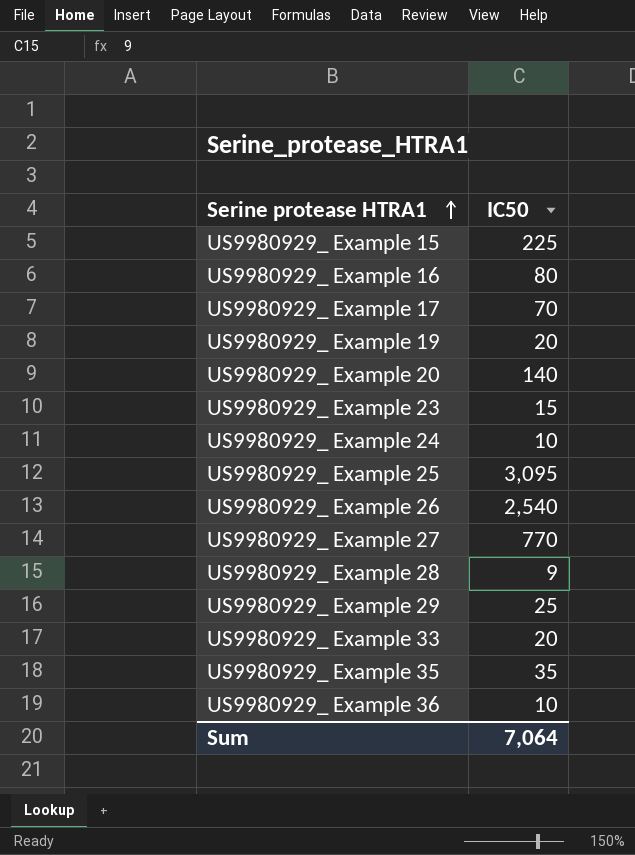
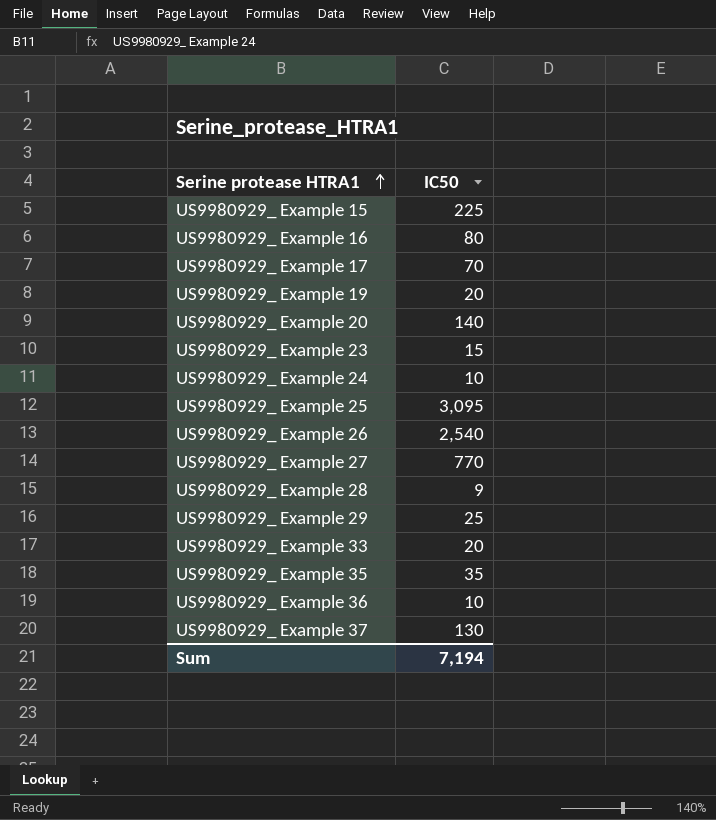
row US9980929_ Example 37: none -> 130
Sum | IC50: 7,064 -> 7,194

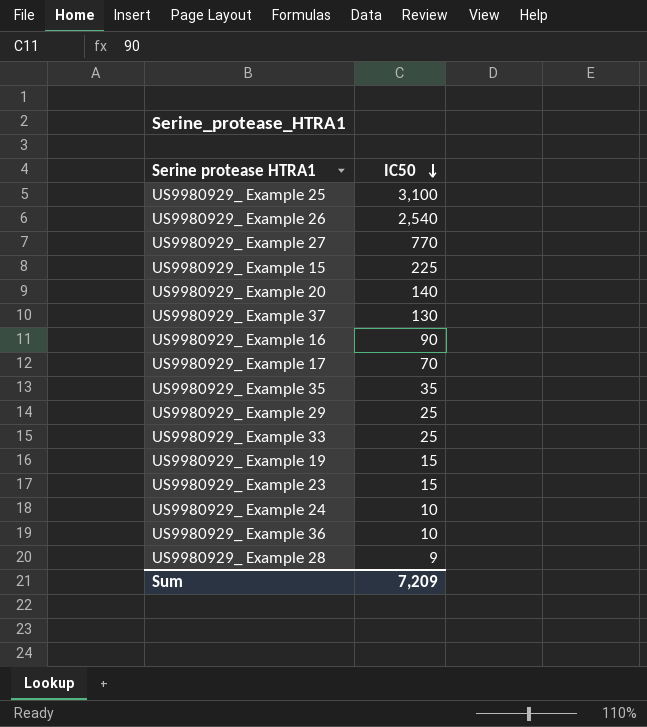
row order: Serine protease HTRA1 ascending -> IC50 descending
US9980929_ Example 25 | IC50: 3,095 -> 3,100
US9980929_ Example 16 | IC50: 80 -> 90
US9980929_ Example 33 | IC50: 20 -> 25
US9980929_ Example 19 | IC50: 20 -> 15
Sum | IC50: 7,194 -> 7,209

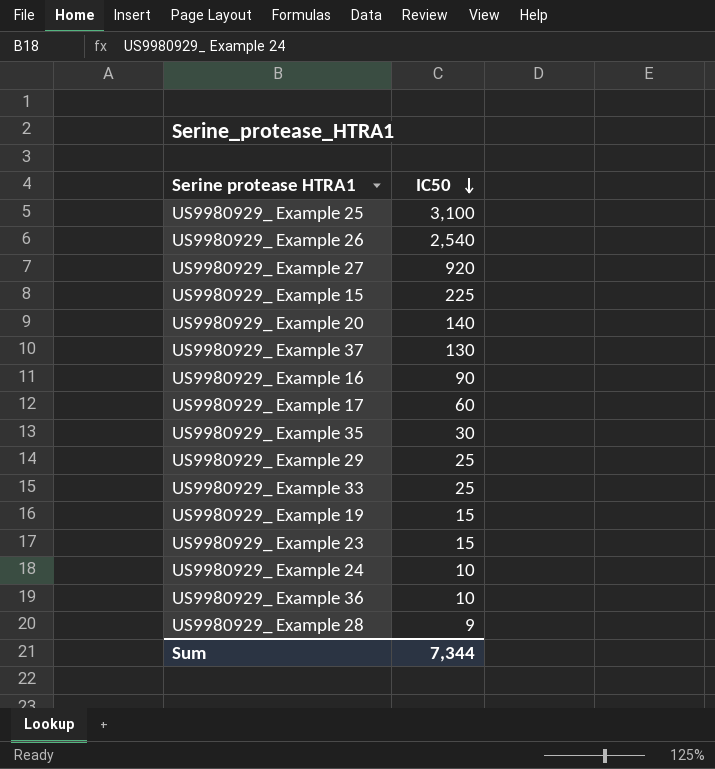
US9980929_ Example 27 | IC50: 770 -> 920
US9980929_ Example 17 | IC50: 70 -> 60
US9980929_ Example 35 | IC50: 35 -> 30
Sum | IC50: 7,209 -> 7,344

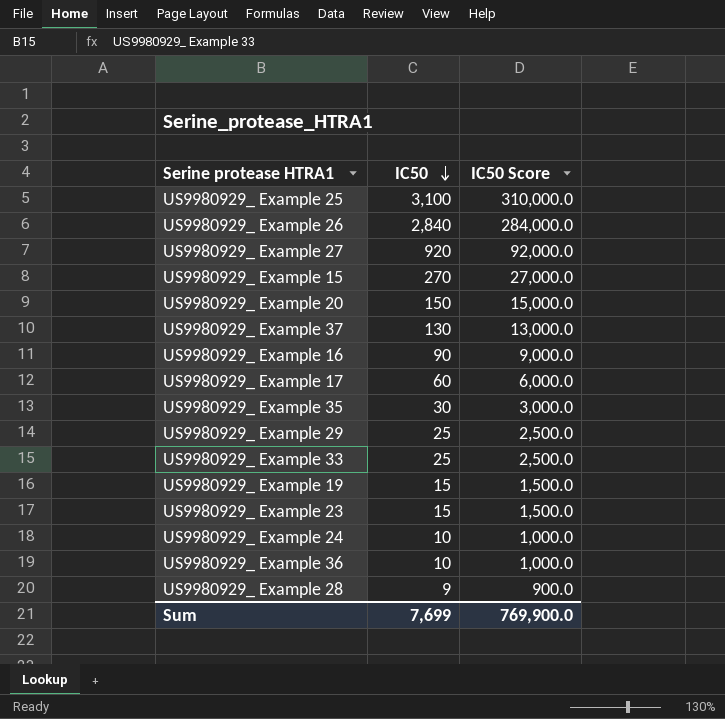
column IC50 Score | formula: none -> [IC50] * 100
US9980929_ Example 26 | IC50: 2,540 -> 2,840
US9980929_ Example 15 | IC50: 225 -> 270
US9980929_ Example 20 | IC50: 140 -> 150
Sum | IC50: 7,344 -> 7,699

